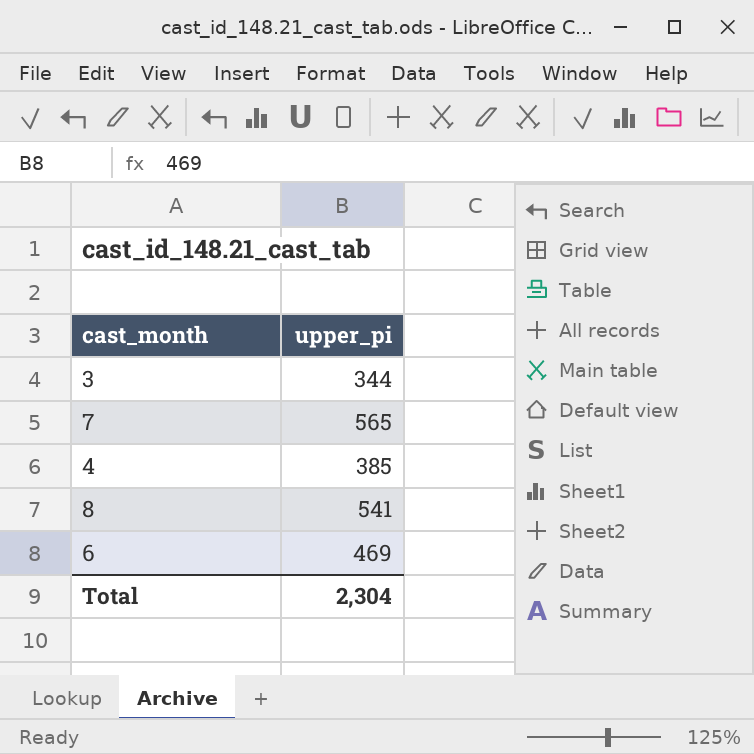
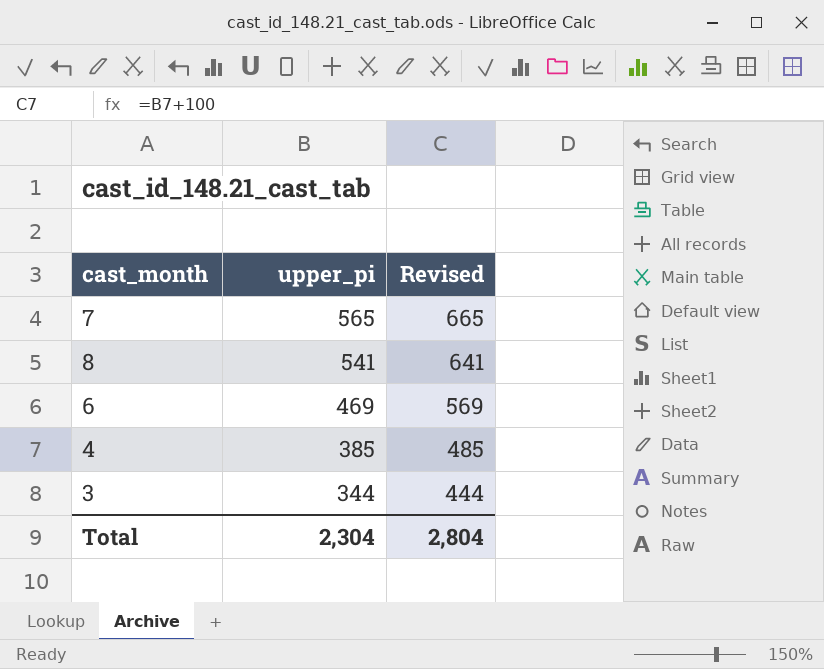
row order: none -> upper_pi descending
column Revised | formula: none -> [upper_pi] + 100

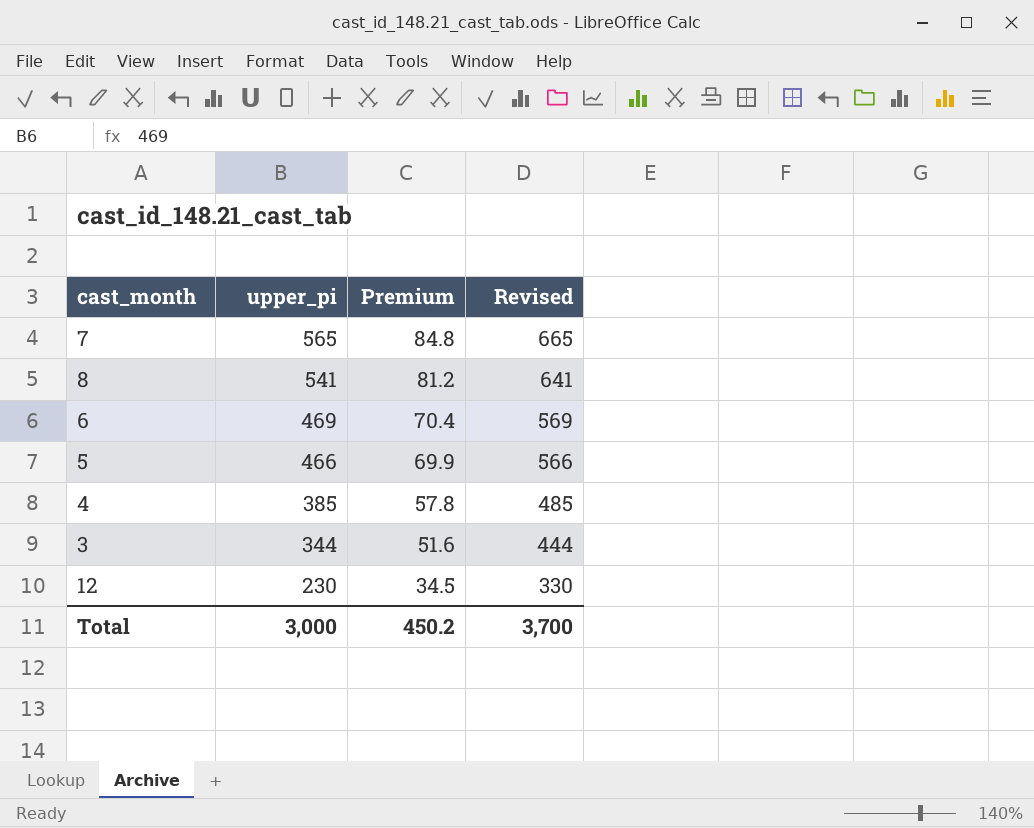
column Premium | formula: none -> [upper_pi] * 0.15
row 5: none -> 466 | 69.9 | 566
row 12: none -> 230 | 34.5 | 330
Total | upper_pi: 2,304 -> 3,000
Total | Revised: 2,804 -> 3,700

